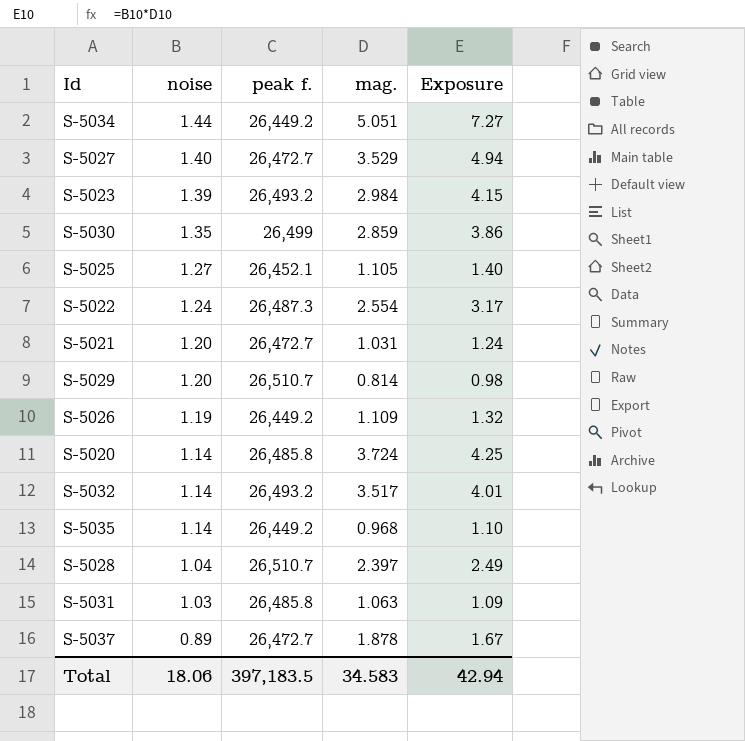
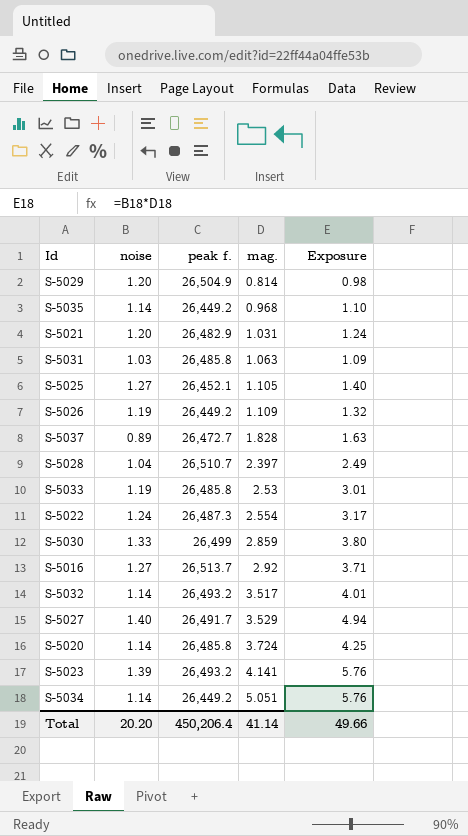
row order: noise descending -> mag. ascending
S-5029 | peak f.: 26,510.7 -> 26,504.9
S-5021 | peak f.: 26,472.7 -> 26,482.9
S-5037 | mag.: 1.878 -> 1.828
S-5037 | Exposure: 1.67 -> 1.63
row S-5033: none -> 1.19 | 26,485.8 | 2.53 | 3.01
S-5030 | noise: 1.35 -> 1.33
S-5030 | Exposure: 3.86 -> 3.80
row S-5016: none -> 1.27 | 26,513.7 | 2.92 | 3.71
S-5027 | peak f.: 26,472.7 -> 26,491.7
S-5023 | mag.: 2.984 -> 4.141
S-5023 | Exposure: 4.15 -> 5.76
S-5034 | noise: 1.44 -> 1.14
S-5034 | Exposure: 7.27 -> 5.76
Total | noise: 18.06 -> 20.20
Total | peak f.: 397,183.5 -> 450,206.4
Total | mag.: 34.583 -> 41.14
Total | Exposure: 42.94 -> 49.66

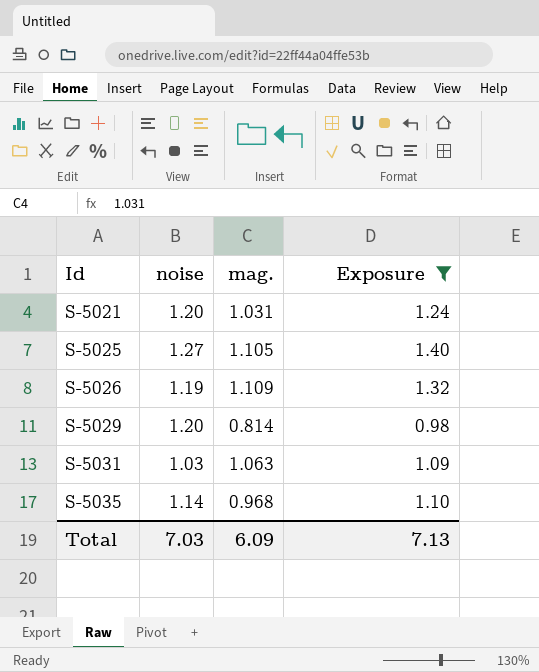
filter: none -> Exposure <= 1.40
row order: mag. ascending -> Id ascending
column peak f. | position: 3 -> none
Total | noise: 20.20 -> 7.03
Total | mag.: 41.14 -> 6.09
Total | Exposure: 49.66 -> 7.13

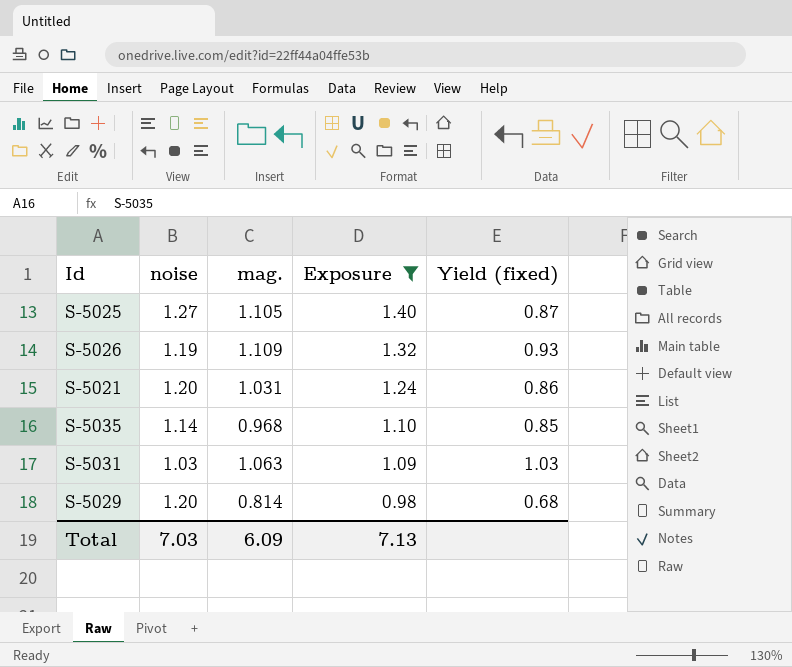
row order: Id ascending -> Exposure descending
column Yield (fixed) | formula: none -> [mag.] / [noise]

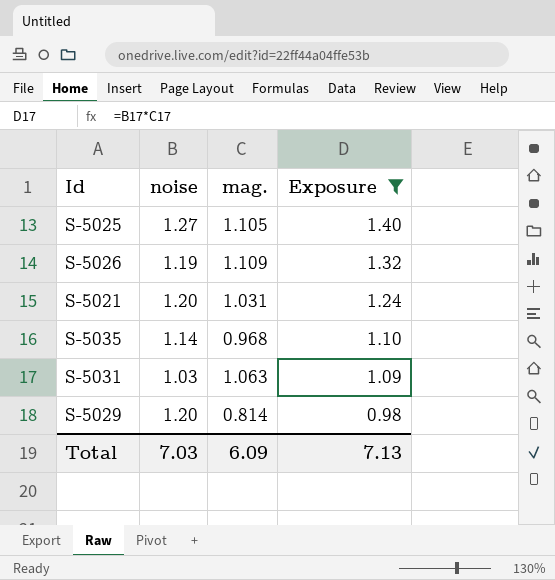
column Yield (fixed) | formula: [mag.] / [noise] -> none

